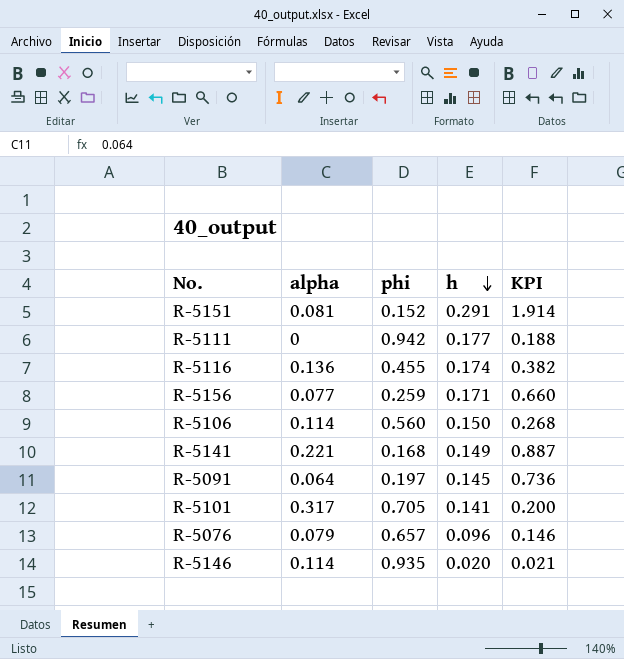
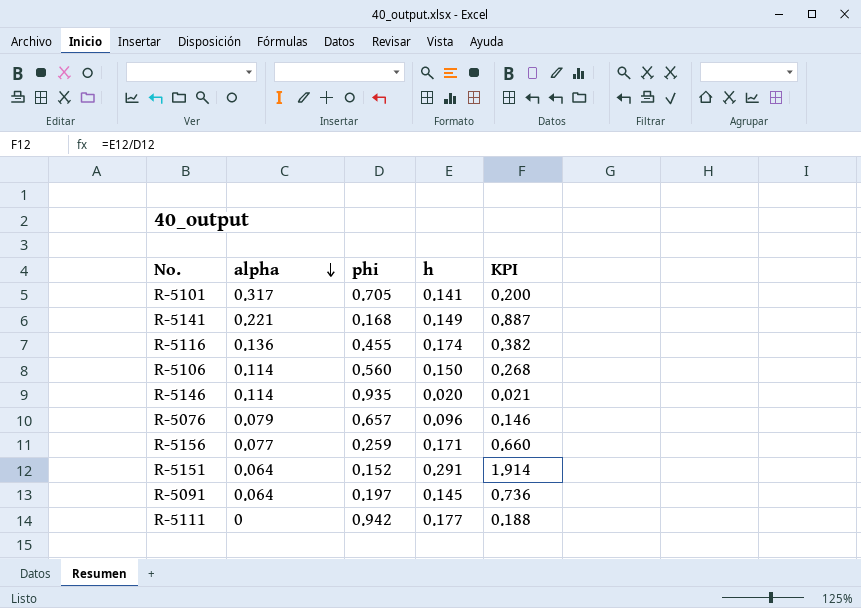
row order: h descending -> alpha descending
R-5151 | alpha: 0.081 -> 0.064

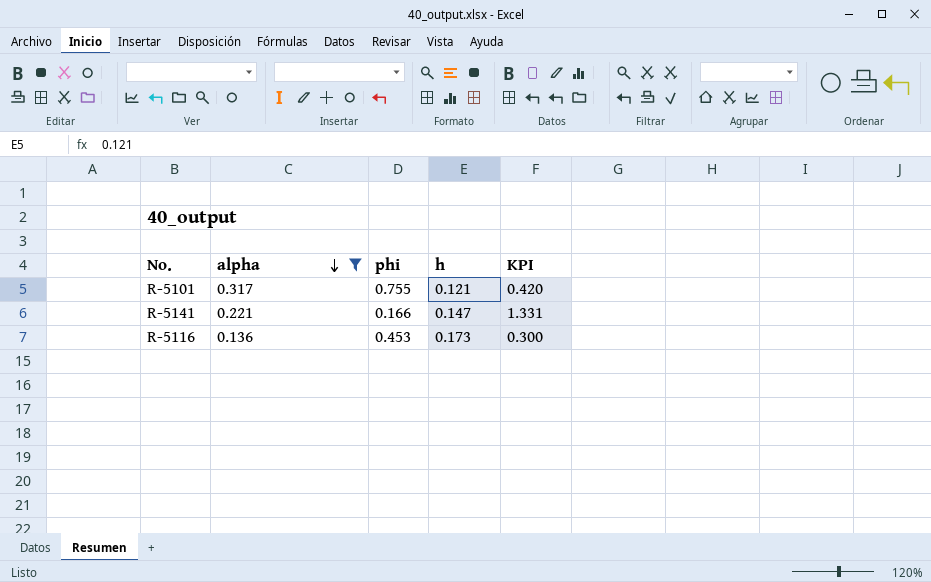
filter: none -> alpha >= 0.136
column KPI | formula: [h] / [phi] -> [alpha] / [phi]
R-5101 | phi: 0.705 -> 0.755
R-5101 | h: 0.141 -> 0.121
R-5141 | phi: 0.168 -> 0.166
R-5141 | h: 0.149 -> 0.147
R-5116 | phi: 0.455 -> 0.453
R-5116 | h: 0.174 -> 0.173

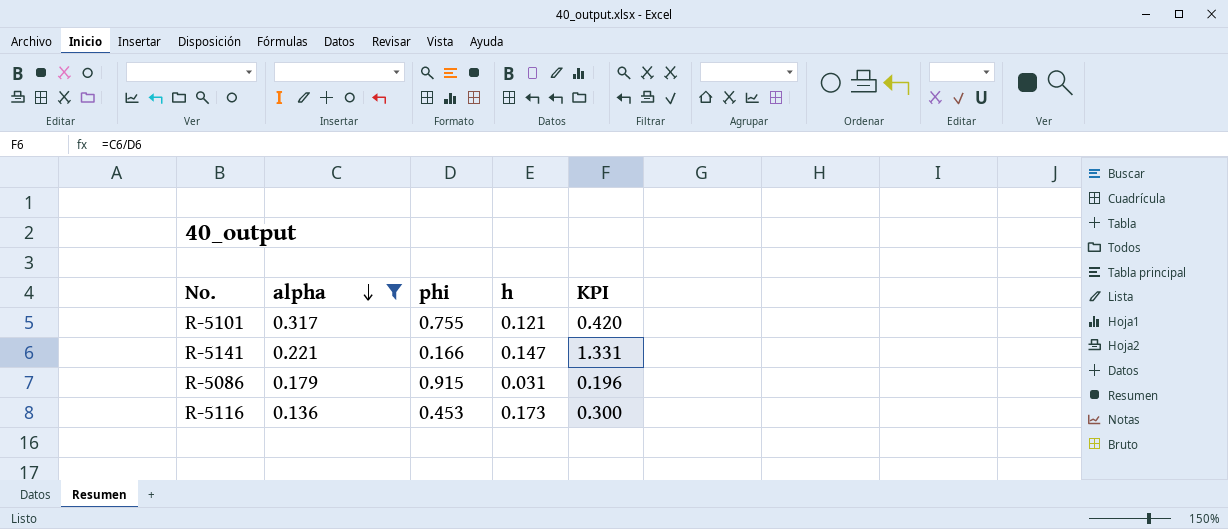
row R-5086: none -> 0.179 | 0.915 | 0.031 | 0.196

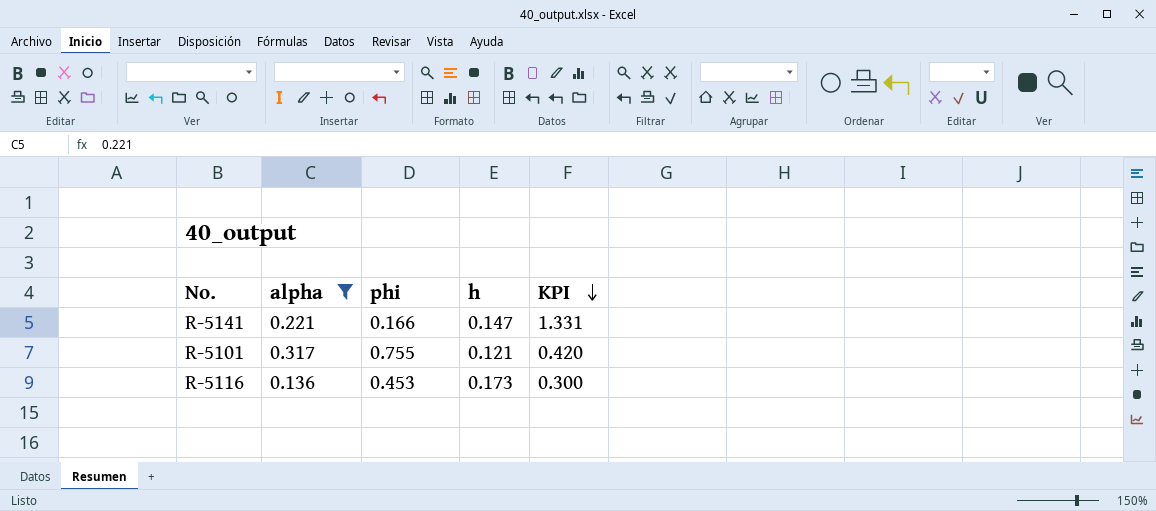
row order: alpha descending -> KPI descending
row R-5086: 0.179 | 0.915 | 0.031 | 0.196 -> none

